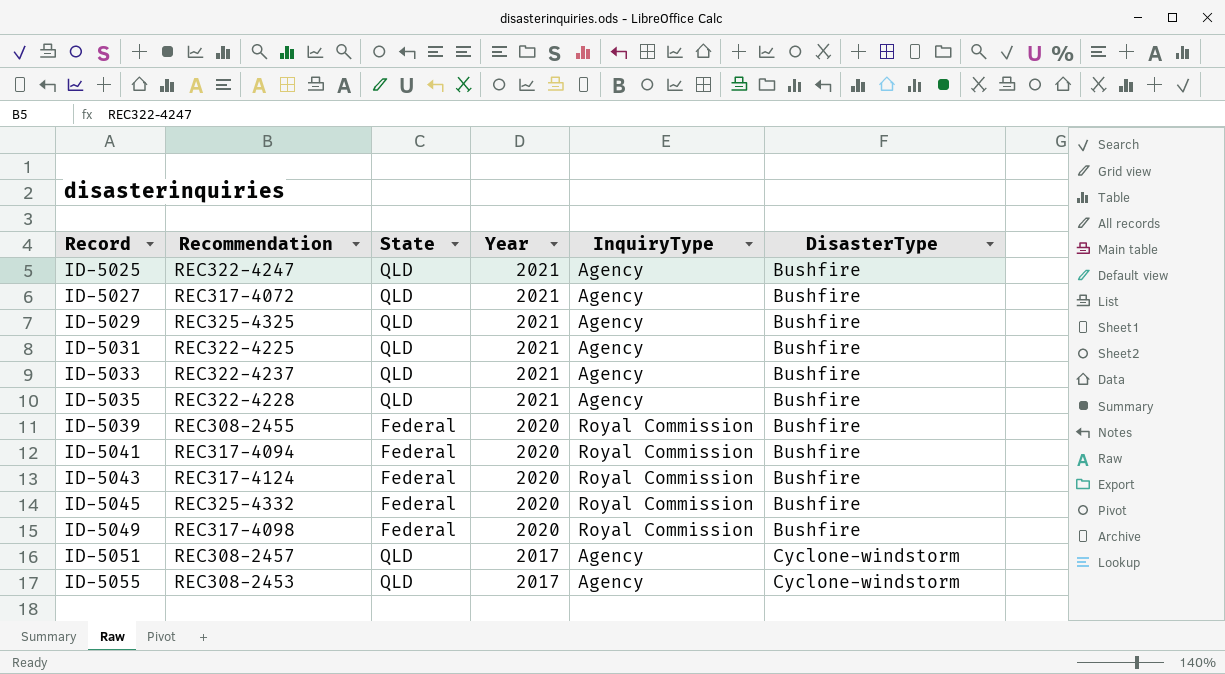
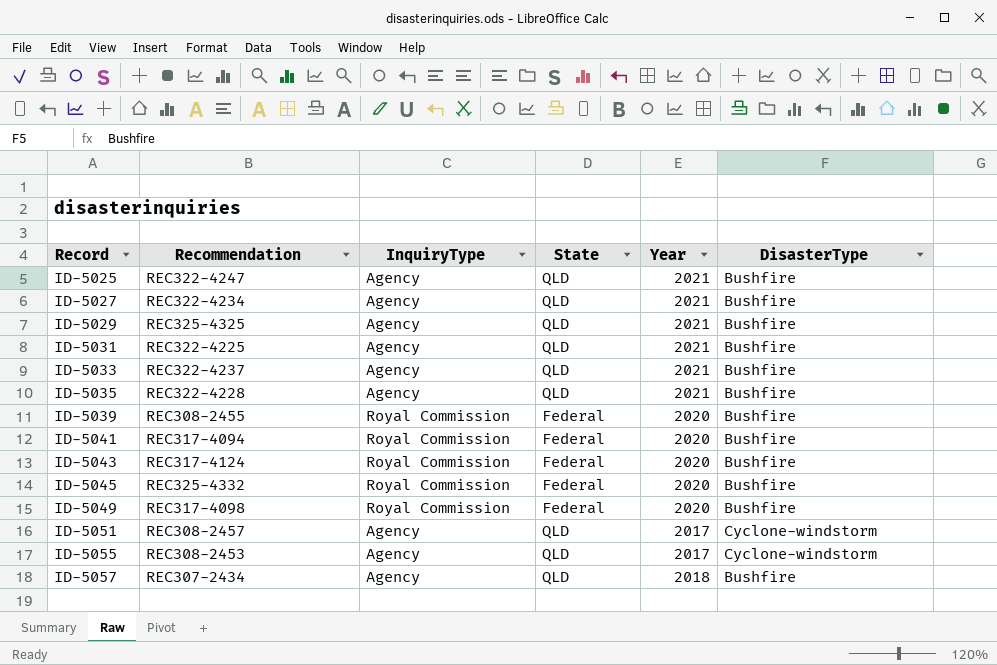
column InquiryType | position: 5 -> 3
ID-5027 | Recommendation: REC317-4072 -> REC322-4234
row ID-5057: none -> REC307-2434 | Agency | QLD | 2018 | Bushfire

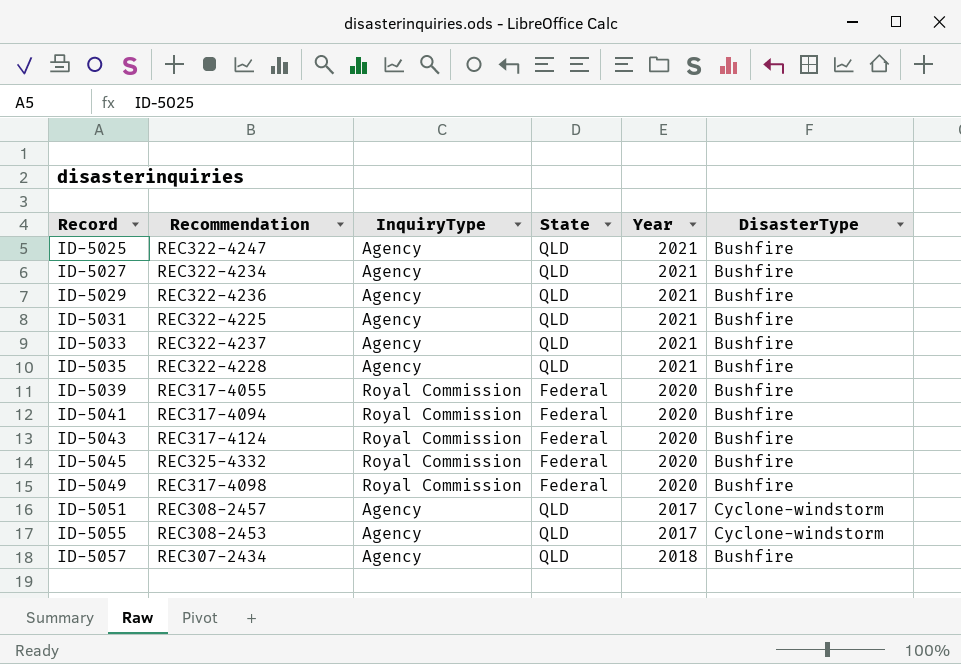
ID-5029 | Recommendation: REC325-4325 -> REC322-4236
ID-5039 | Recommendation: REC308-2455 -> REC317-4055

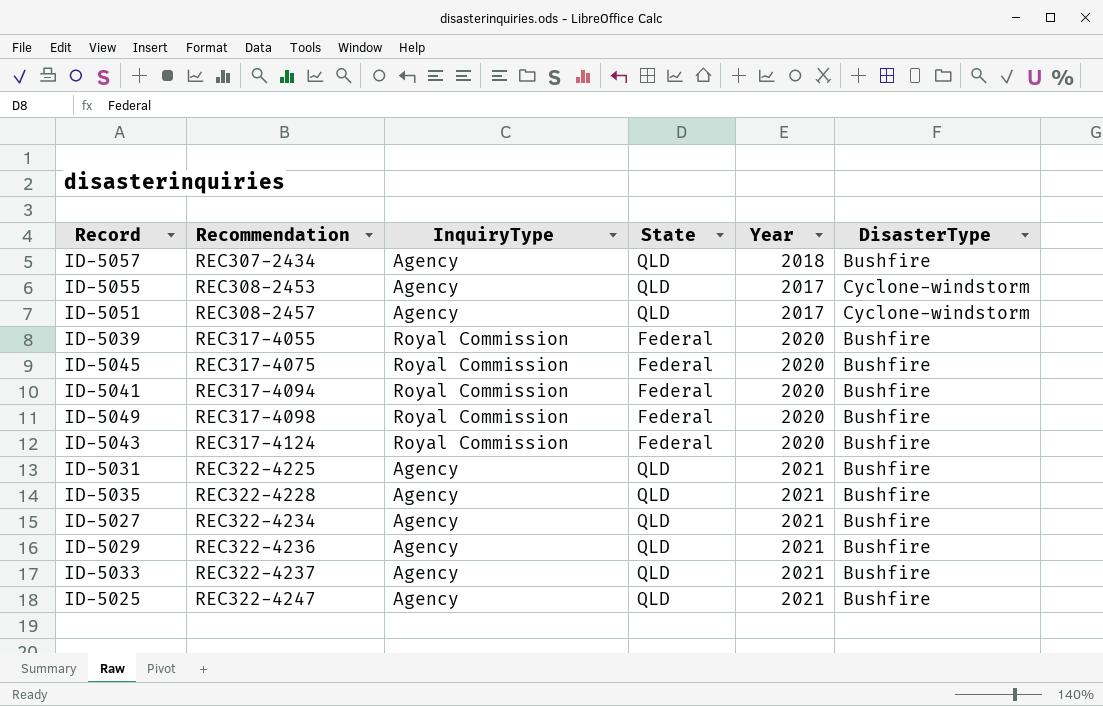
row order: Record ascending -> Recommendation ascending
ID-5045 | Recommendation: REC325-4332 -> REC317-4075

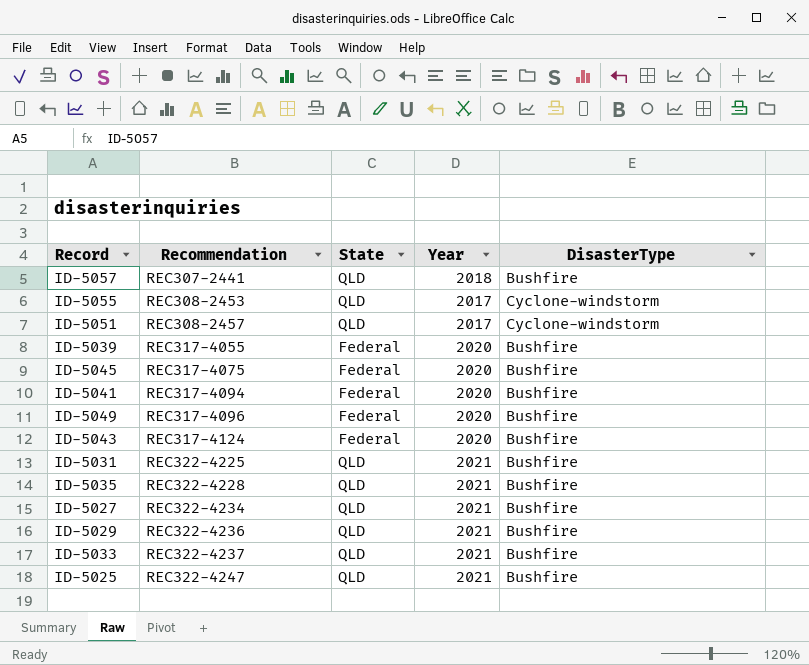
column InquiryType | position: 3 -> none
ID-5057 | Recommendation: REC307-2434 -> REC307-2441
ID-5049 | Recommendation: REC317-4098 -> REC317-4096

